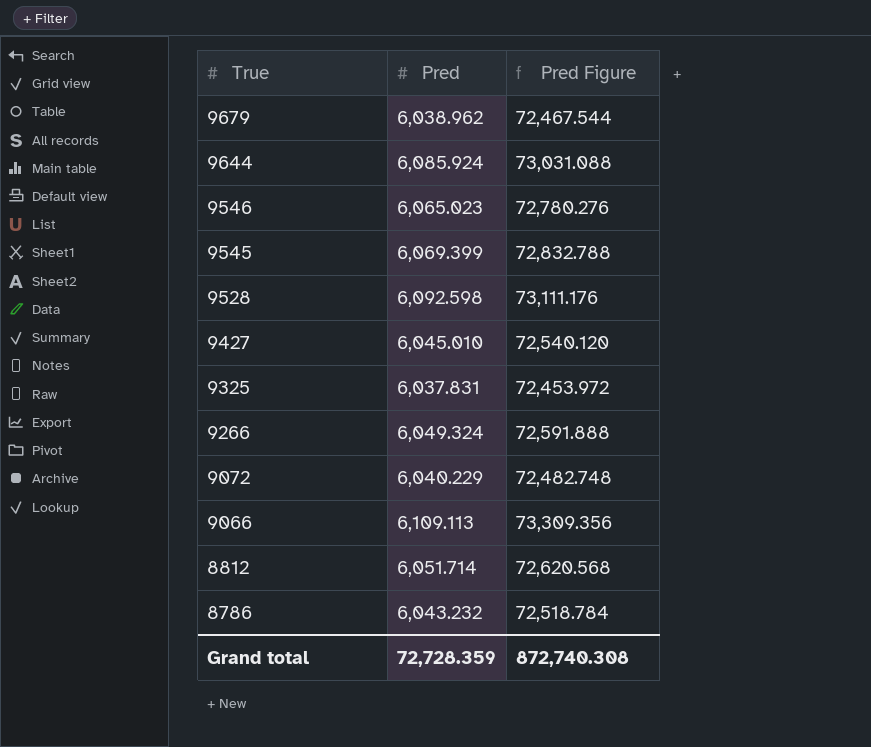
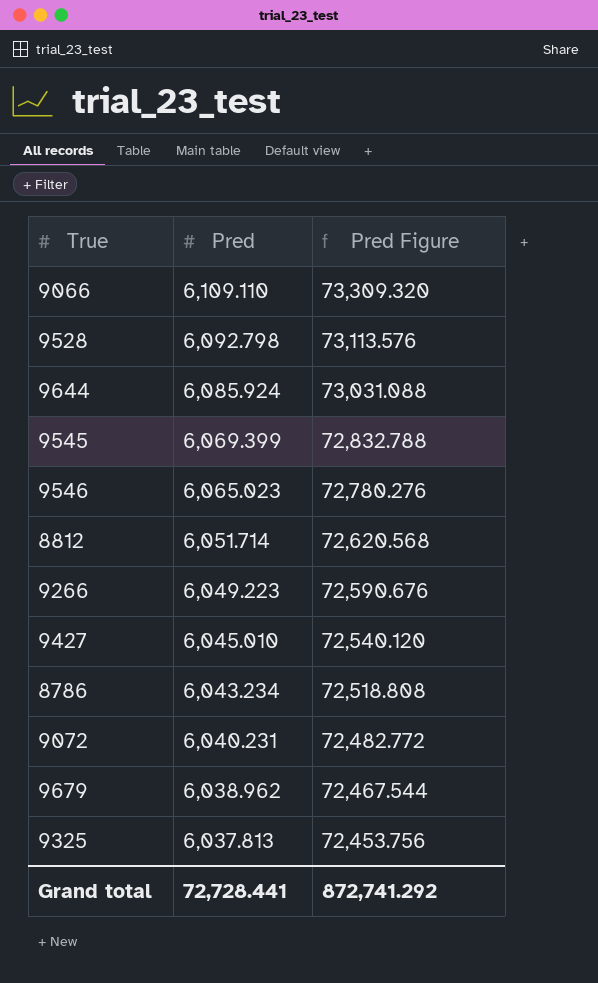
row order: True descending -> Pred descending
9066 | Pred: 6,109.113 -> 6,109.110
9066 | Pred Figure: 73,309.356 -> 73,309.320
9528 | Pred: 6,092.598 -> 6,092.798
9528 | Pred Figure: 73,111.176 -> 73,113.576
9266 | Pred: 6,049.324 -> 6,049.223
9266 | Pred Figure: 72,591.888 -> 72,590.676
8786 | Pred: 6,043.232 -> 6,043.234
8786 | Pred Figure: 72,518.784 -> 72,518.808
9072 | Pred: 6,040.229 -> 6,040.231
9072 | Pred Figure: 72,482.748 -> 72,482.772
9325 | Pred: 6,037.831 -> 6,037.813
9325 | Pred Figure: 72,453.972 -> 72,453.756
Grand total | Pred: 72,728.359 -> 72,728.441
Grand total | Pred Figure: 872,740.308 -> 872,741.292

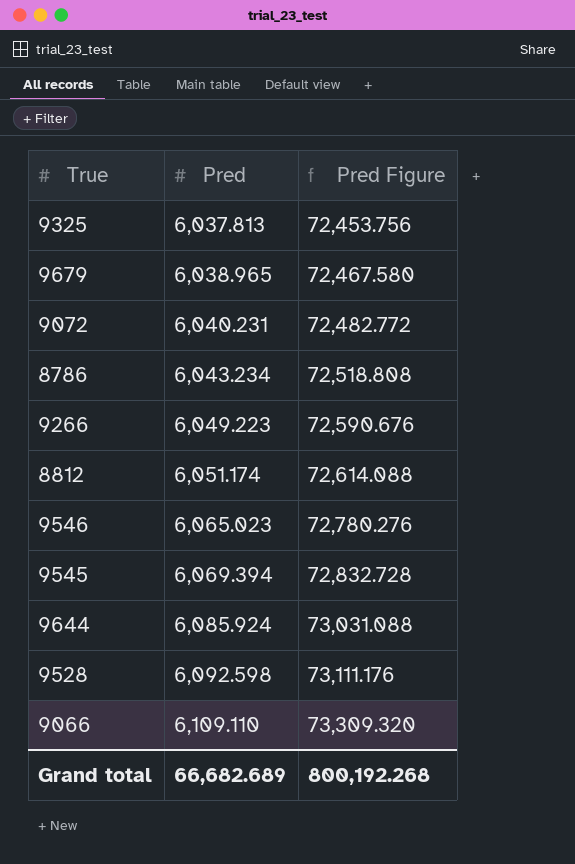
row order: Pred descending -> Pred ascending
row 9427: 6,045.010 | 72,540.120 -> none
9679 | Pred: 6,038.962 -> 6,038.965
9679 | Pred Figure: 72,467.544 -> 72,467.580
8812 | Pred: 6,051.714 -> 6,051.174
8812 | Pred Figure: 72,620.568 -> 72,614.088
9545 | Pred: 6,069.399 -> 6,069.394
9545 | Pred Figure: 72,832.788 -> 72,832.728
9528 | Pred: 6,092.798 -> 6,092.598
9528 | Pred Figure: 73,113.576 -> 73,111.176
Grand total | Pred: 72,728.441 -> 66,682.689
Grand total | Pred Figure: 872,741.292 -> 800,192.268

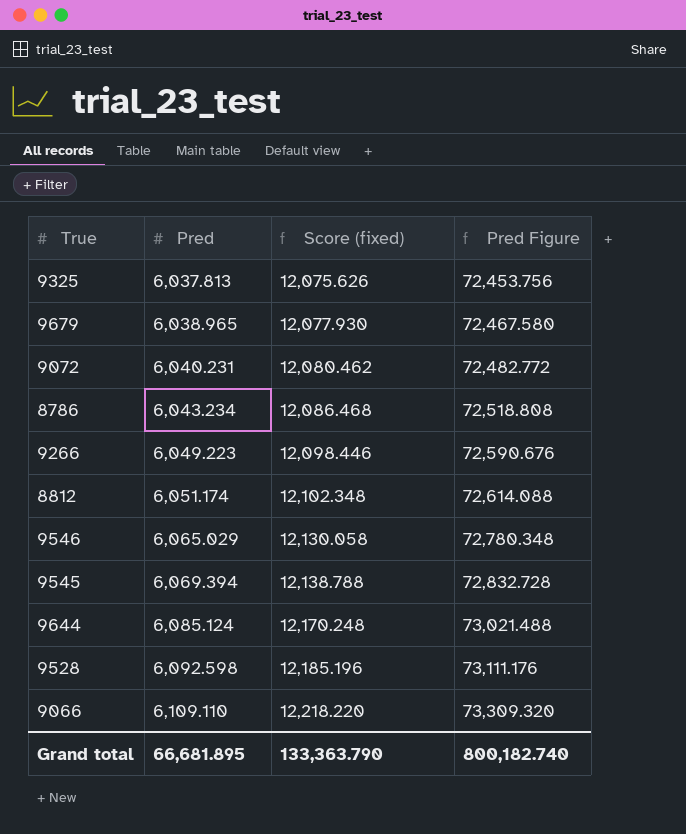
column Score (fixed) | formula: none -> [Pred] * 2
9546 | Pred: 6,065.023 -> 6,065.029
9546 | Pred Figure: 72,780.276 -> 72,780.348
9644 | Pred: 6,085.924 -> 6,085.124
9644 | Pred Figure: 73,031.088 -> 73,021.488
Grand total | Pred: 66,682.689 -> 66,681.895
Grand total | Pred Figure: 800,192.268 -> 800,182.740

